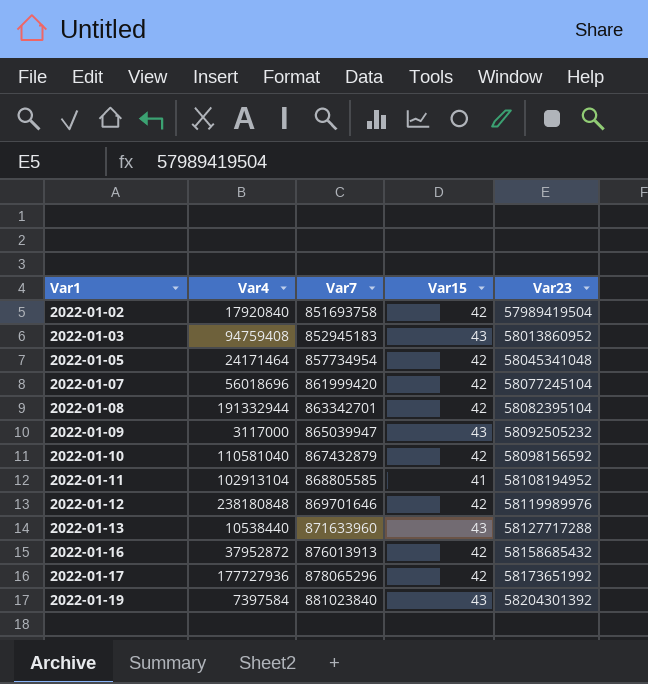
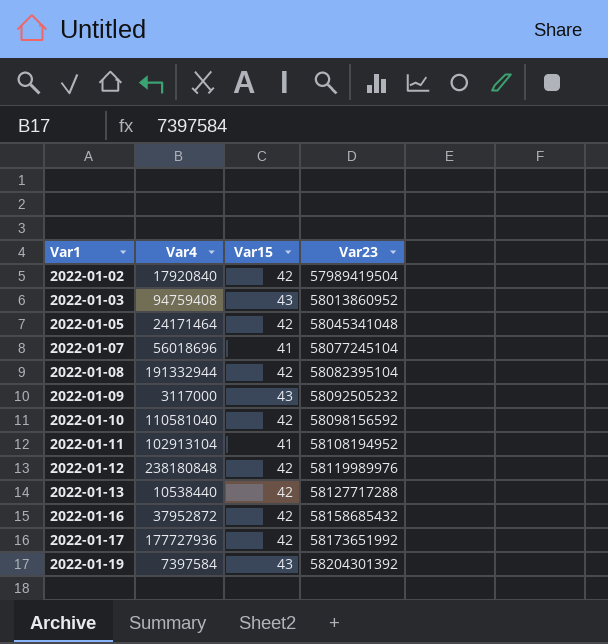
column Var7 | position: 3 -> none
2022-01-07 | Var15: 42 -> 41
2022-01-13 | Var15: 43 -> 42

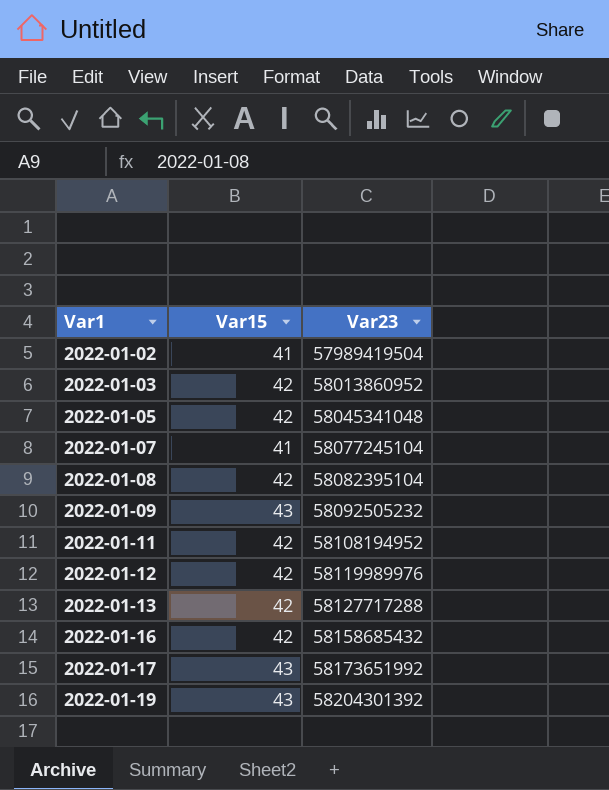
column Var4 | position: 2 -> none
row 2022-01-10: 110581040 | 42 | 58098156592 -> none
2022-01-02 | Var15: 42 -> 41
2022-01-03 | Var15: 43 -> 42
2022-01-11 | Var15: 41 -> 42
2022-01-17 | Var15: 42 -> 43

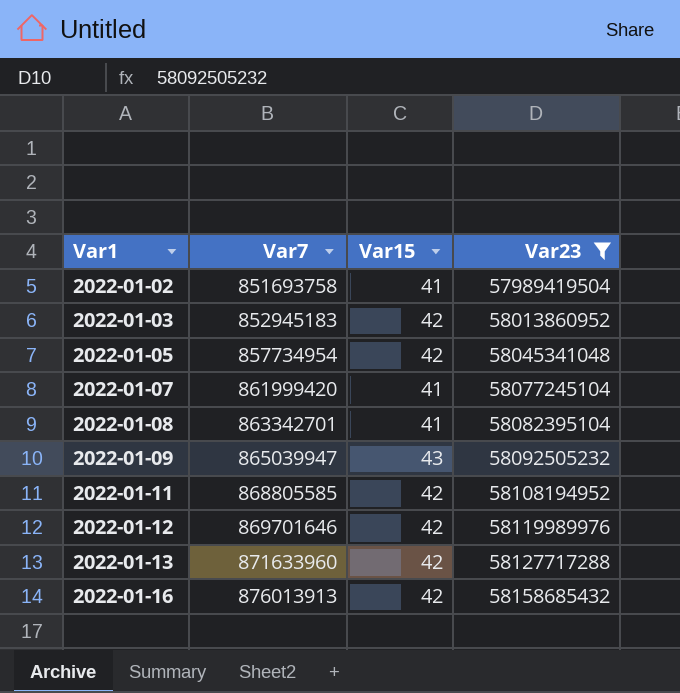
filter: none -> Var23 <= 58158685432
column Var7 | position: none -> 2
2022-01-08 | Var15: 42 -> 41

